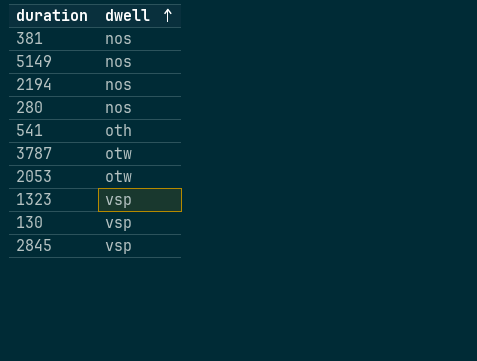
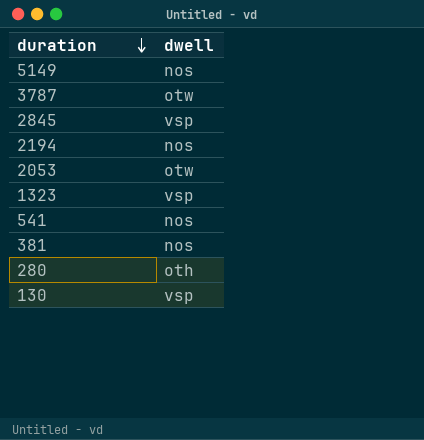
row order: dwell ascending -> duration descending
541 | dwell: oth -> nos
280 | dwell: nos -> oth

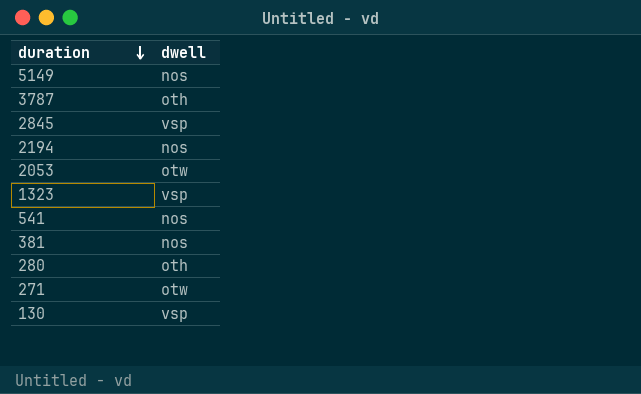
3787 | dwell: otw -> oth
row 271: none -> otw

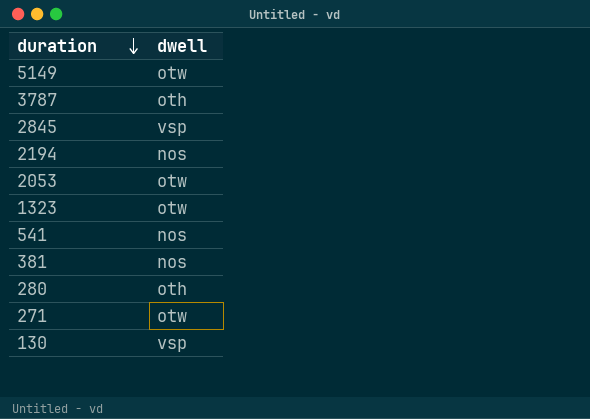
5149 | dwell: nos -> otw
1323 | dwell: vsp -> otw

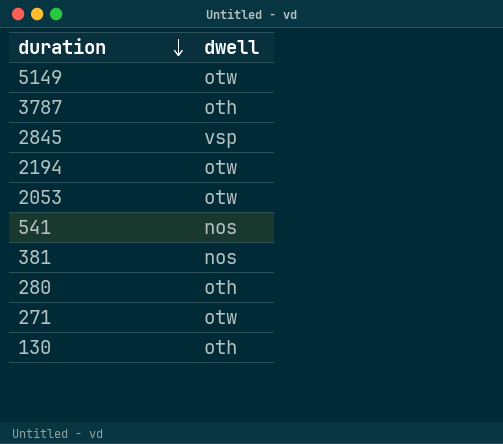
row 1323: otw -> none
2194 | dwell: nos -> otw
130 | dwell: vsp -> oth

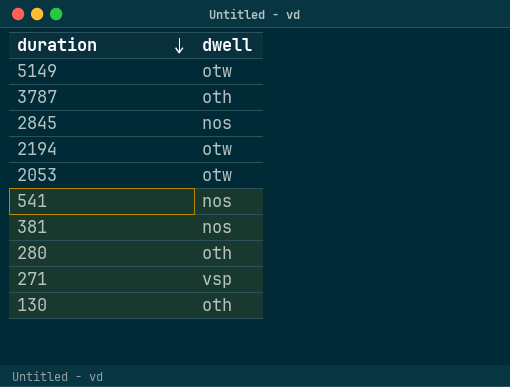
2845 | dwell: vsp -> nos
271 | dwell: otw -> vsp

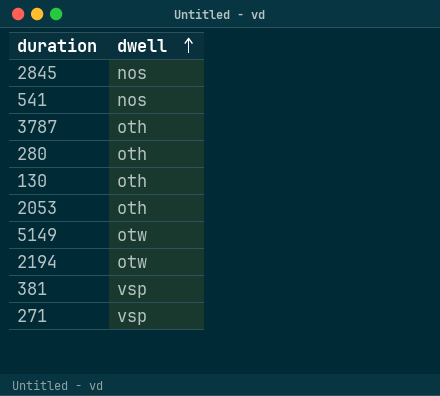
row order: duration descending -> dwell ascending
2053 | dwell: otw -> oth
381 | dwell: nos -> vsp

